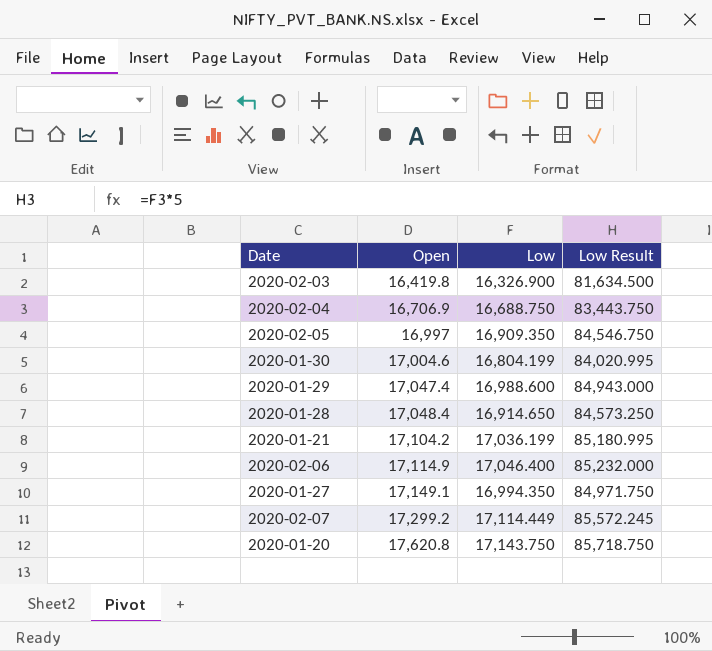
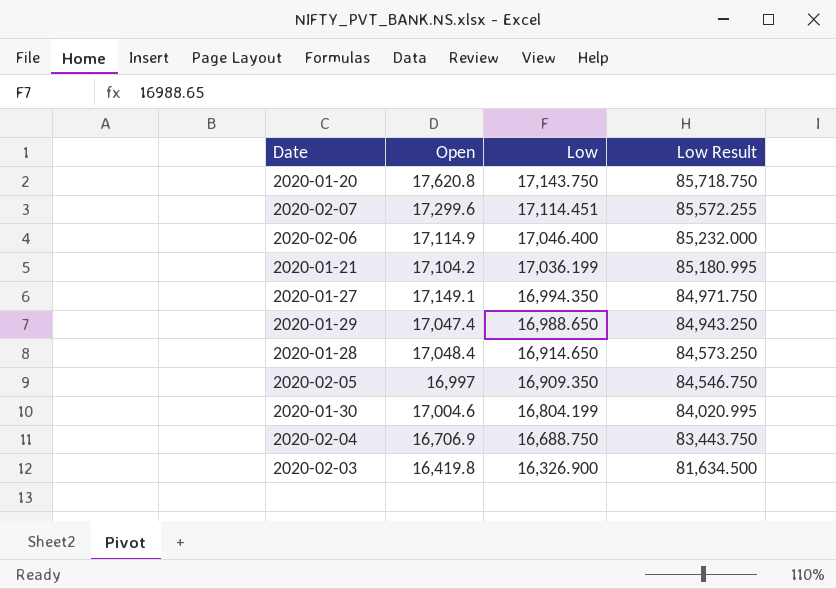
row order: Open ascending -> Low descending
2020-02-07 | Open: 17,299.2 -> 17,299.6
2020-02-07 | Low: 17,114.449 -> 17,114.451
2020-02-07 | Low Result: 85,572.245 -> 85,572.255
2020-01-29 | Low: 16,988.600 -> 16,988.650
2020-01-29 | Low Result: 84,943.000 -> 84,943.250

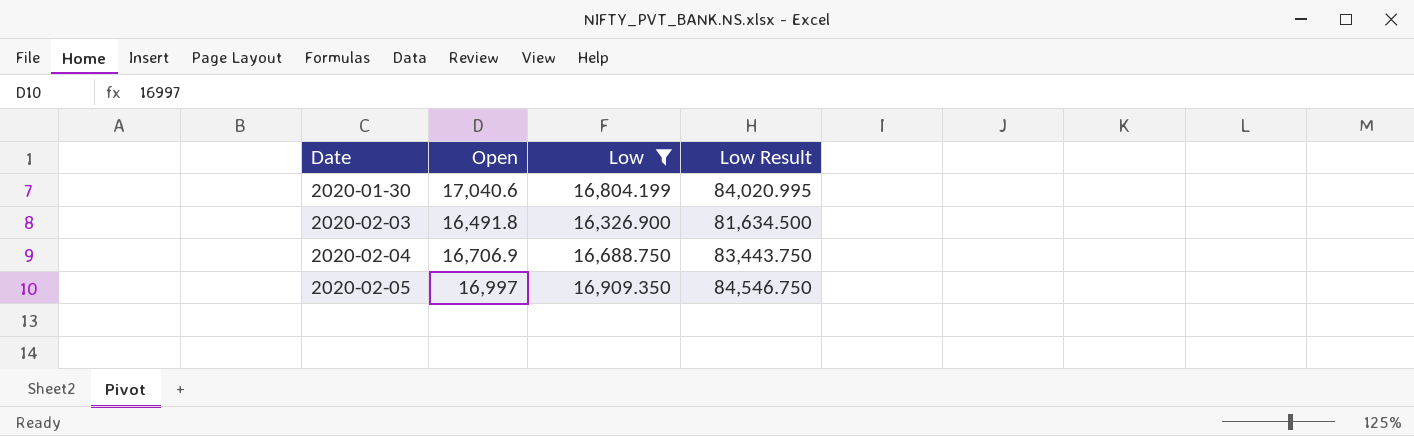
filter: none -> Low <= 16,909.350
row order: Low descending -> Date ascending
2020-01-30 | Open: 17,004.6 -> 17,040.6
2020-02-03 | Open: 16,419.8 -> 16,491.8

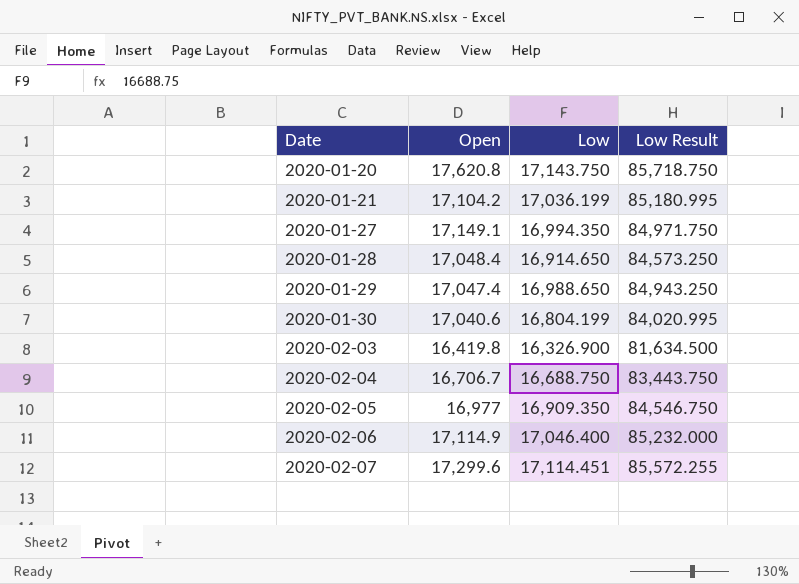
filter: Low <= 16,909.350 -> none
2020-02-03 | Open: 16,491.8 -> 16,419.8
2020-02-04 | Open: 16,706.9 -> 16,706.7
2020-02-05 | Open: 16,997 -> 16,977

